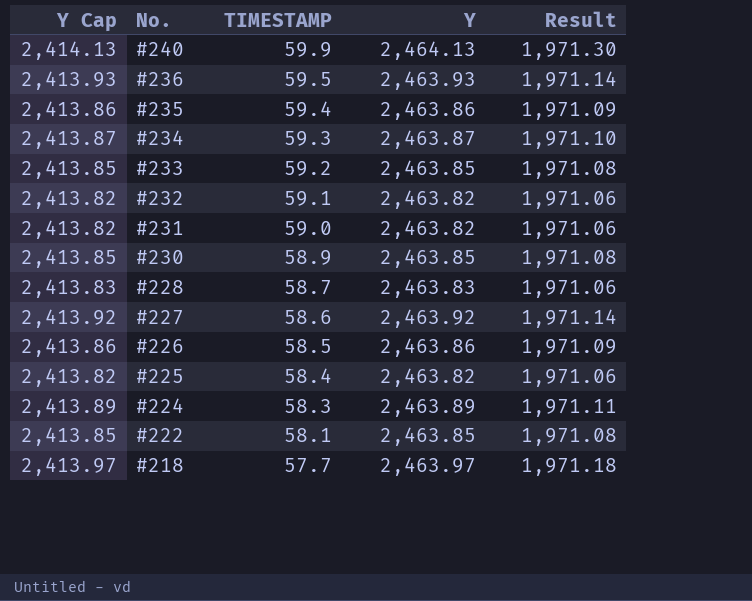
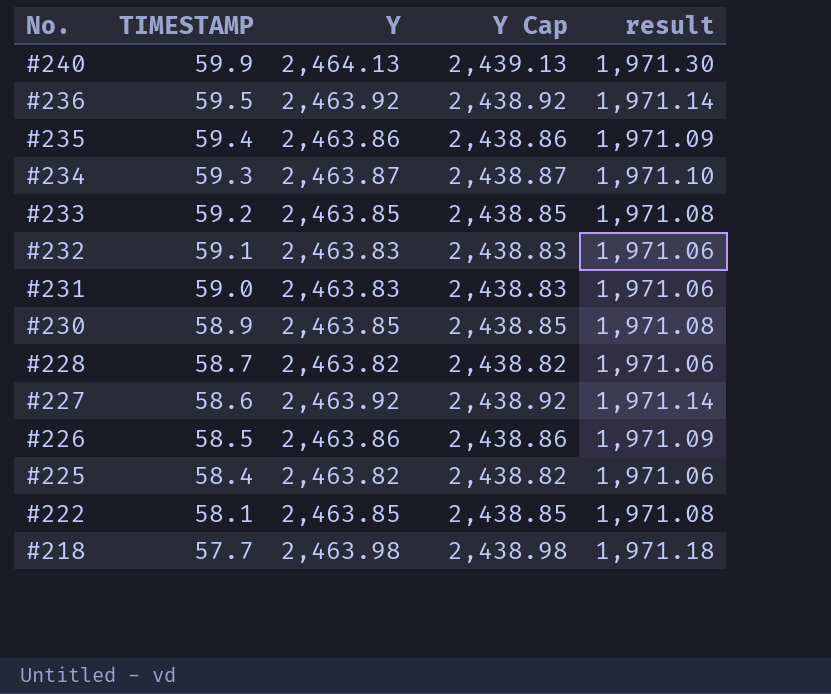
column Y Cap | formula: [Y] - 50 -> [Y] - 25
column Y Cap | position: 1 -> 4
column name: Result -> result
row #224: 2,413.89 | 58.3 | 2,463.89 | 1,971.11 -> none
#236 | Y: 2,463.93 -> 2,463.92
#232 | Y: 2,463.82 -> 2,463.83
#231 | Y: 2,463.82 -> 2,463.83
#228 | Y: 2,463.83 -> 2,463.82
#218 | Y: 2,463.97 -> 2,463.98

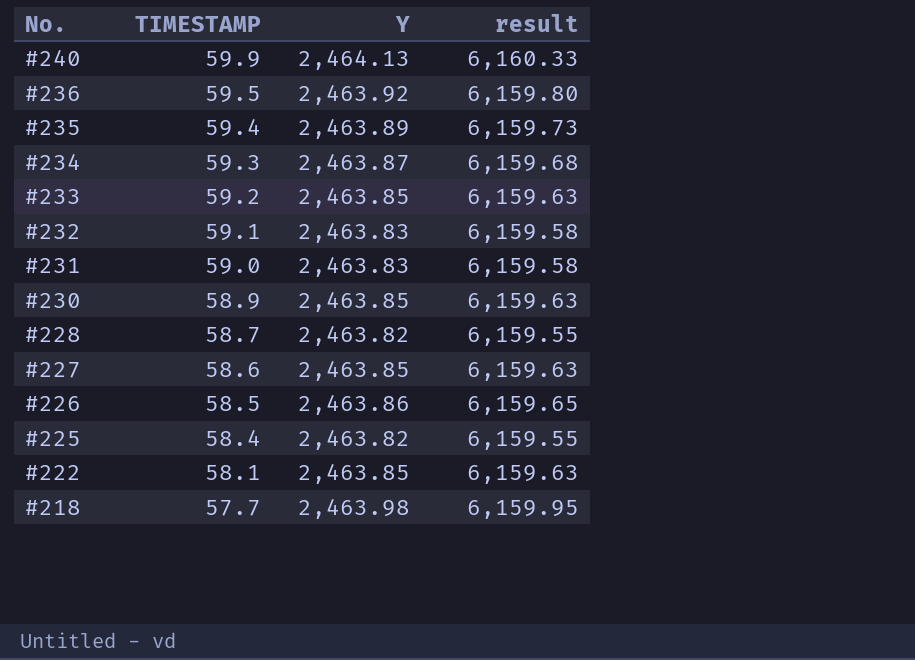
column Y Cap | formula: [Y] - 25 -> none
column result | formula: [Y] * 0.8 -> [Y] * 2.5
#235 | Y: 2,463.86 -> 2,463.89
#227 | Y: 2,463.92 -> 2,463.85

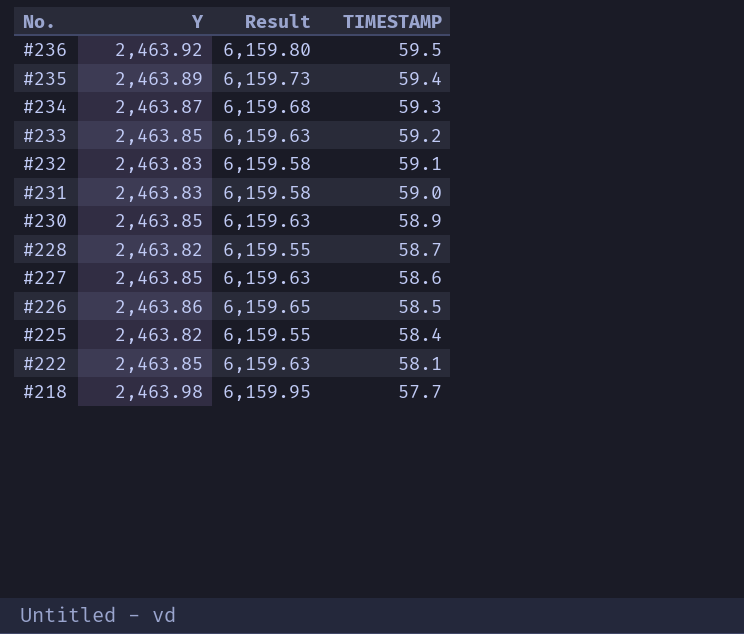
column name: result -> Result
column TIMESTAMP | position: 2 -> 4
row #240: 59.9 | 2,464.13 | 6,160.33 -> none

